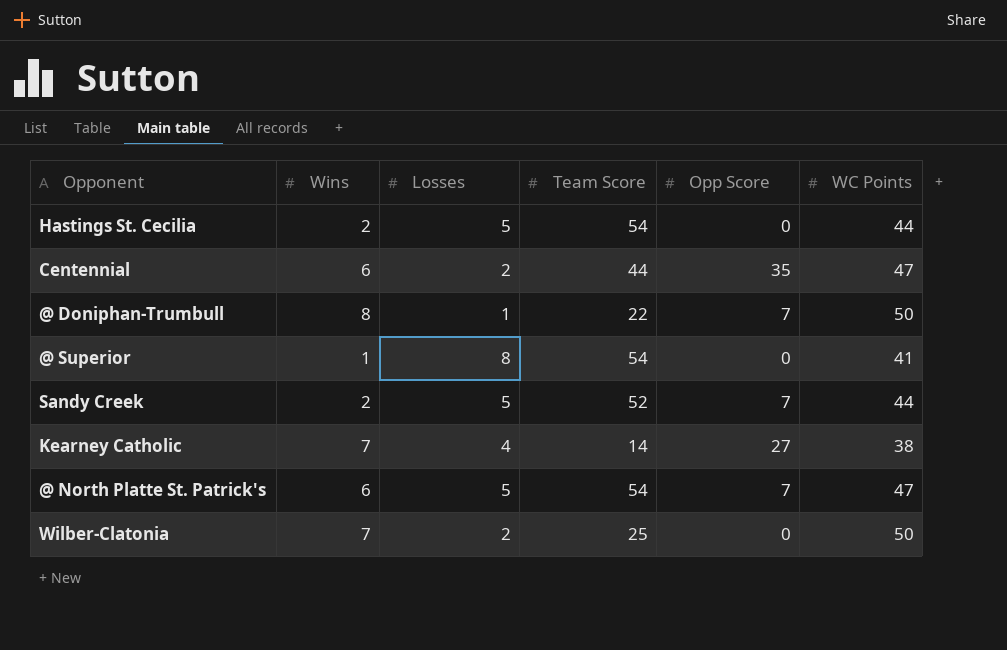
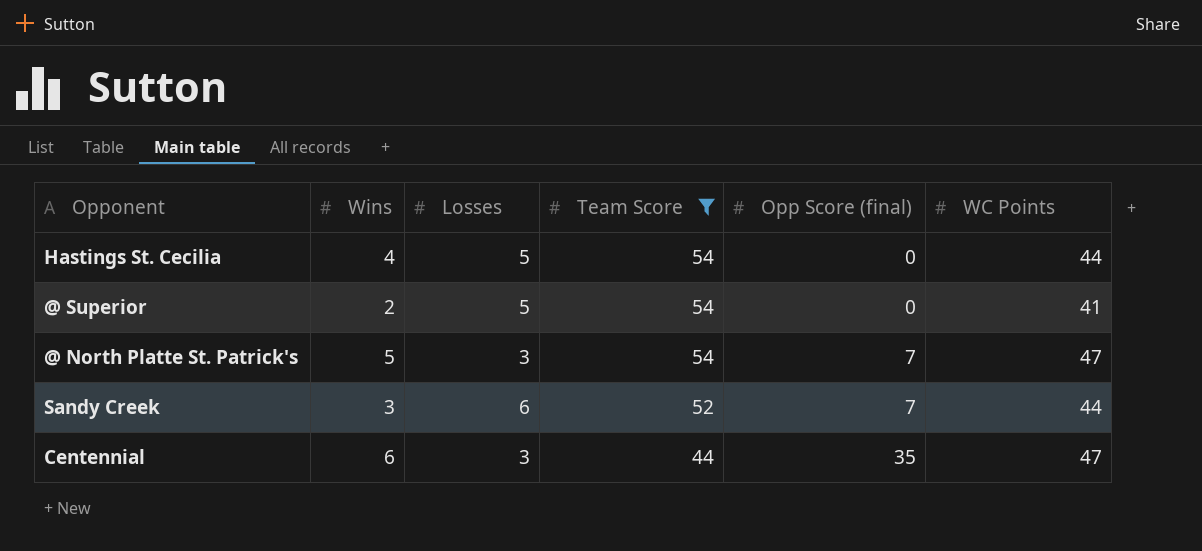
filter: none -> Team Score >= 44
row order: none -> Team Score descending
column name: Opp Score -> Opp Score (final)
Hastings St. Cecilia | Wins: 2 -> 4
@ Superior | Wins: 1 -> 2
@ Superior | Losses: 8 -> 5
@ North Platte St. Patrick's | Wins: 6 -> 5
@ North Platte St. Patrick's | Losses: 5 -> 3
Sandy Creek | Wins: 2 -> 3
Sandy Creek | Losses: 5 -> 6
Centennial | Losses: 2 -> 3

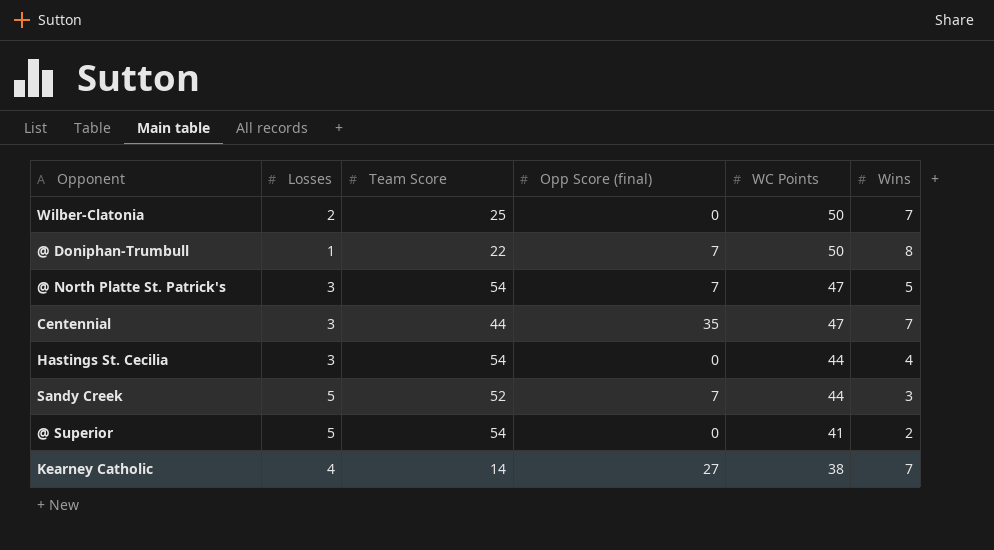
filter: Team Score >= 44 -> none
row order: Team Score descending -> WC Points descending
column Wins | position: 2 -> 6
Centennial | Wins: 6 -> 7
Hastings St. Cecilia | Losses: 5 -> 3
Sandy Creek | Losses: 6 -> 5

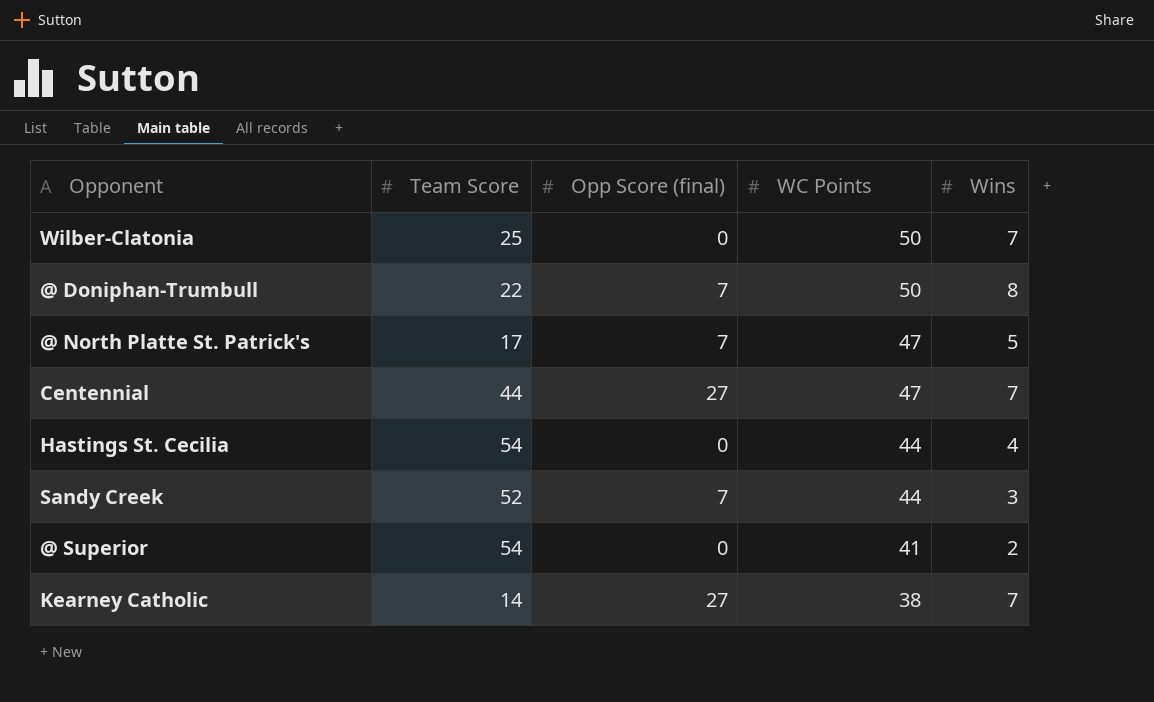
column Losses | position: 2 -> none
@ North Platte St. Patrick's | Team Score: 54 -> 17
Centennial | Opp Score (final): 35 -> 27

